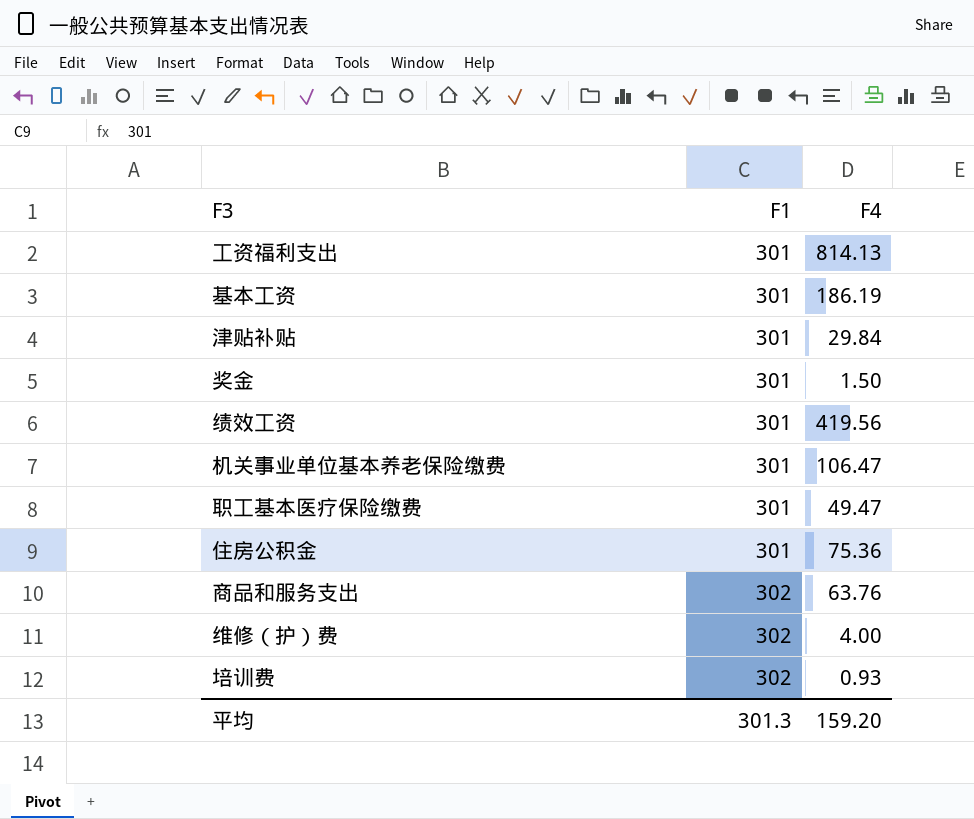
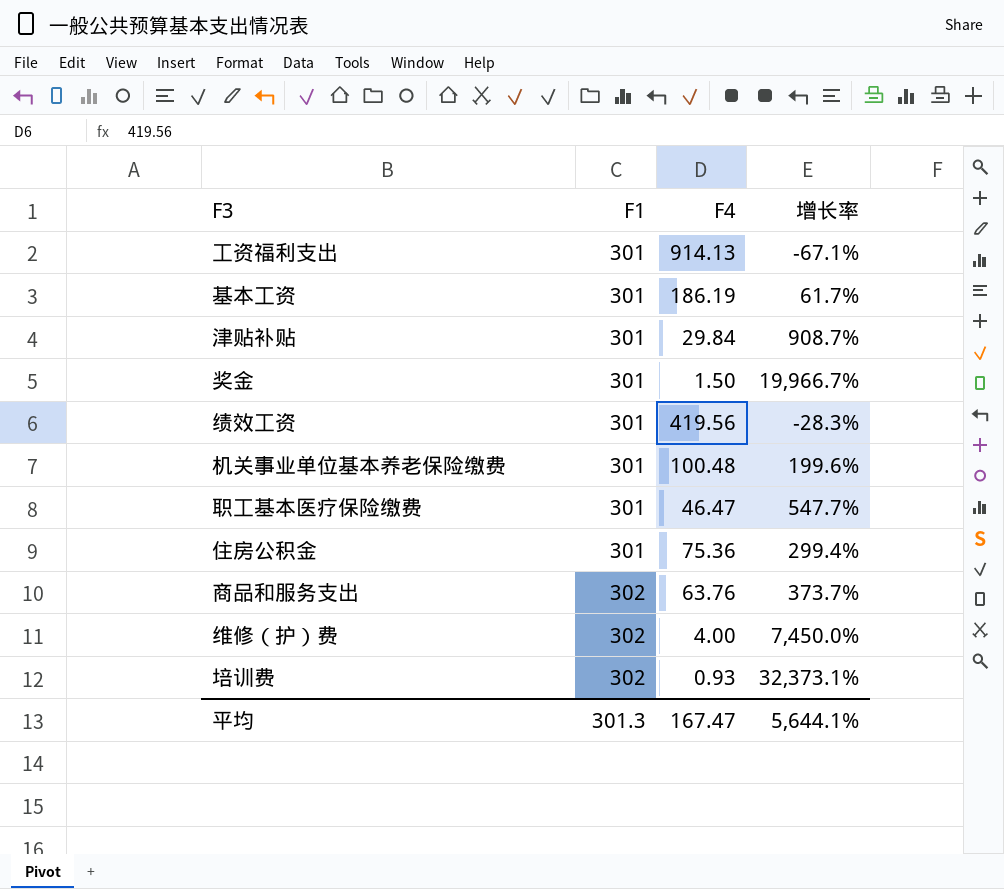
column 增长率 | formula: none -> ([F1] - [F4]) / [F4]
工资福利支出 | F4: 814.13 -> 914.13
机关事业单位基本养老保险缴费 | F4: 106.47 -> 100.48
职工基本医疗保险缴费 | F4: 49.47 -> 46.47
平均 | F4: 159.20 -> 167.47

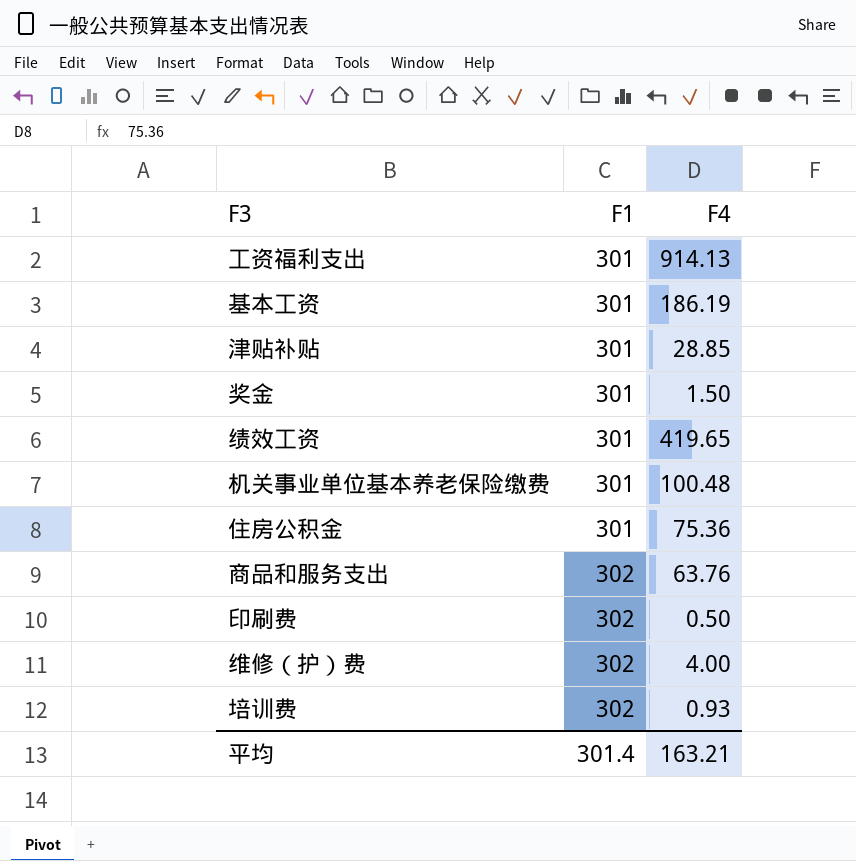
column 增长率 | formula: ([F1] - [F4]) / [F4] -> none
row 职工基本医疗保险缴费: 301 | 46.47 | 547.7% -> none
津贴补贴 | F4: 29.84 -> 28.85
绩效工资 | F4: 419.56 -> 419.65
row 印刷费: none -> 302 | 0.50
平均 | F1: 301.3 -> 301.4
平均 | F4: 167.47 -> 163.21

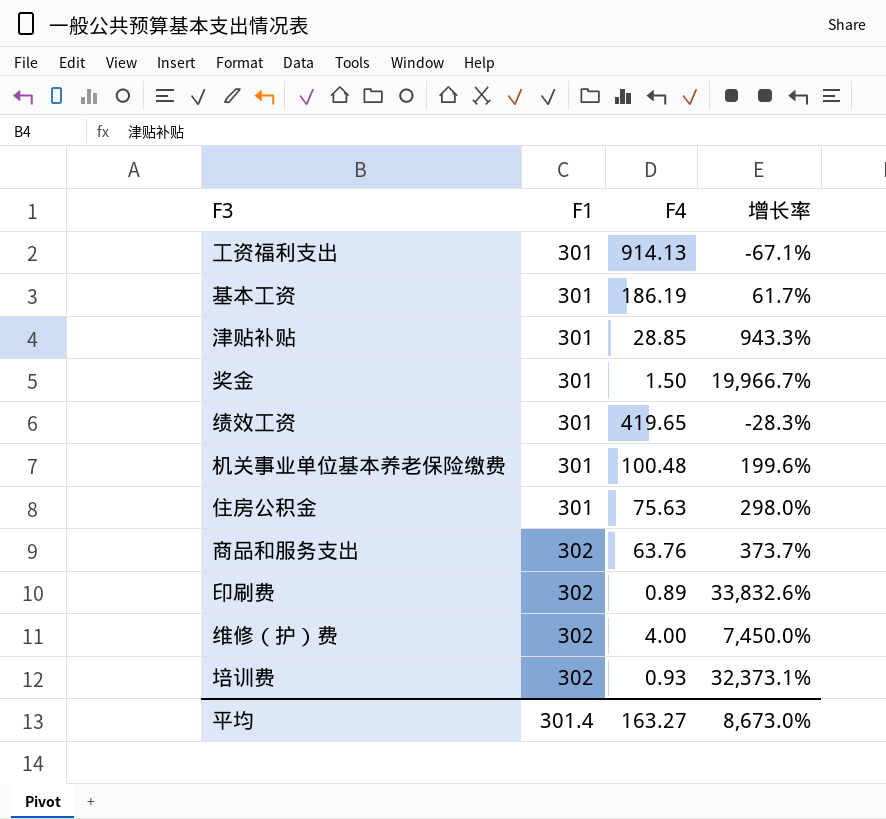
column 增长率 | formula: none -> ([F1] - [F4]) / [F4]
住房公积金 | F4: 75.36 -> 75.63
印刷费 | F4: 0.50 -> 0.89
平均 | F4: 163.21 -> 163.27

